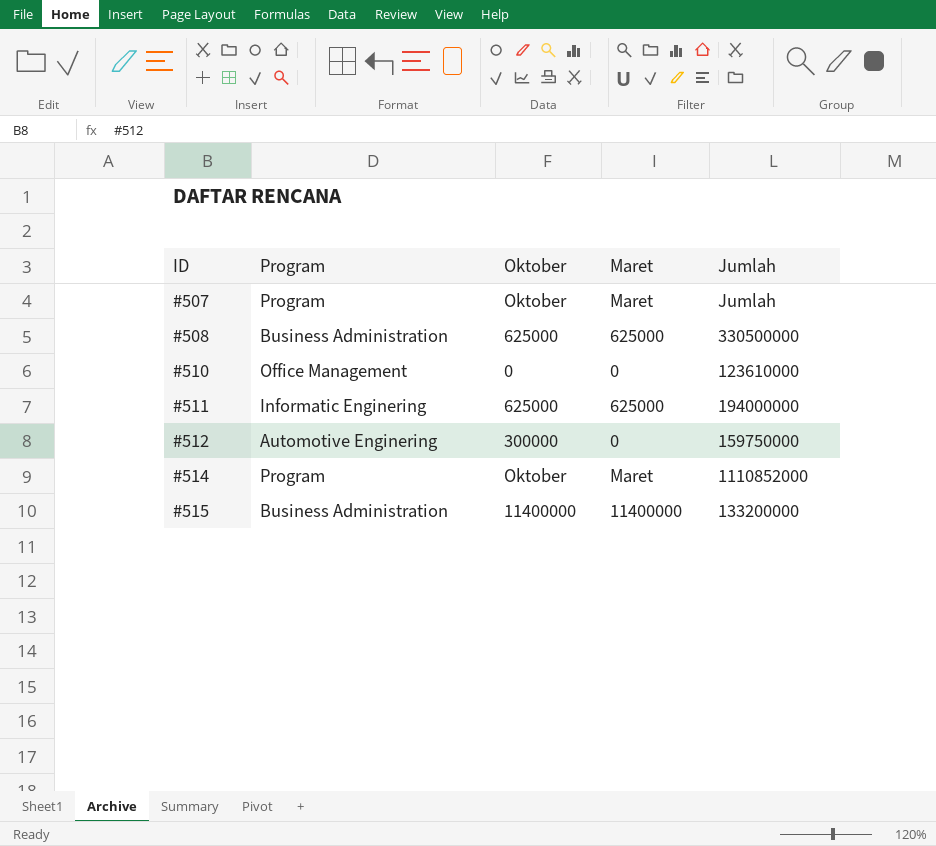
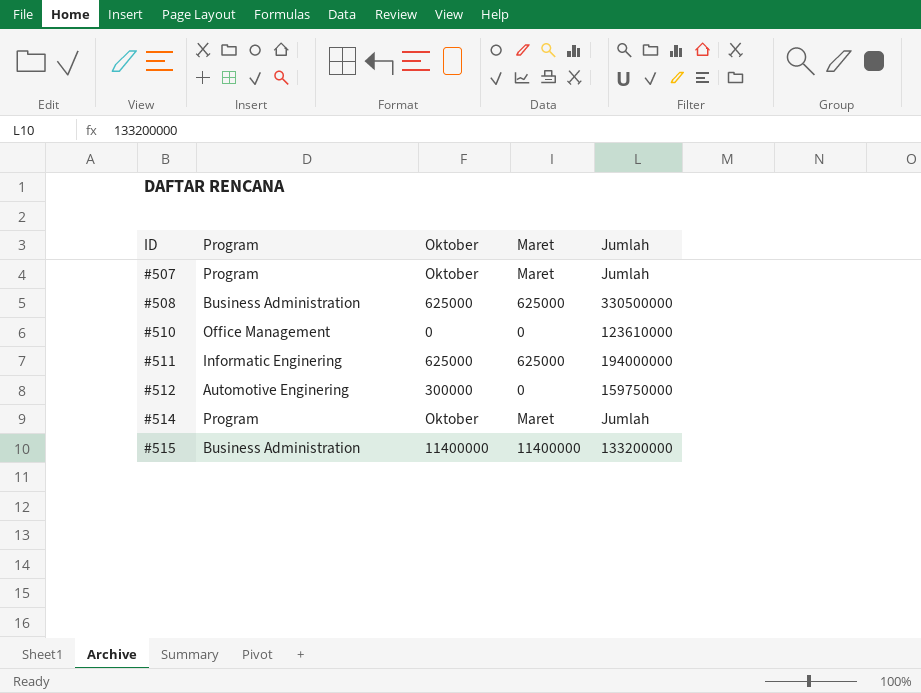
#514 | Jumlah: 1110852000 -> Jumlah

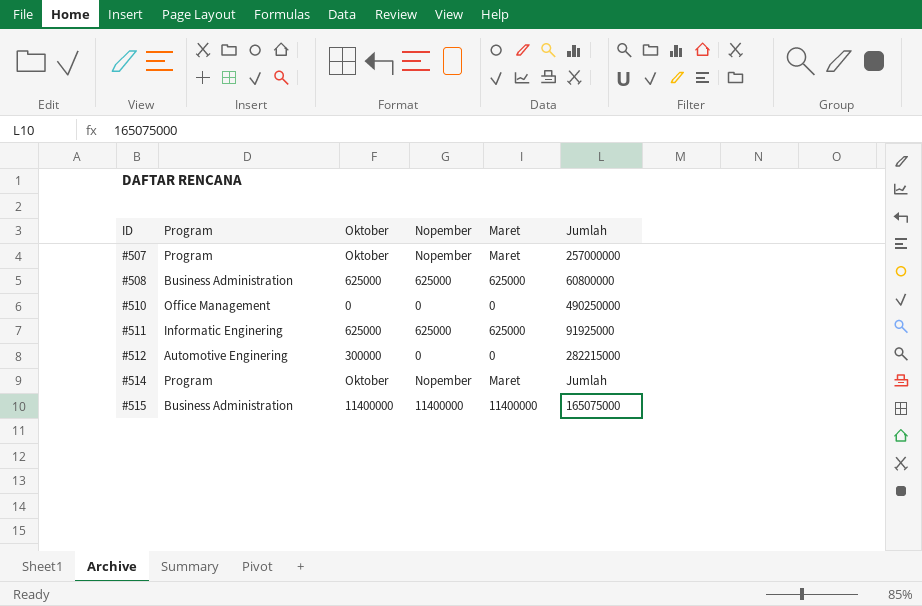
column Nopember | position: none -> 4
#507 | Jumlah: Jumlah -> 257000000
#508 | Jumlah: 330500000 -> 60800000
#510 | Jumlah: 123610000 -> 490250000
#511 | Jumlah: 194000000 -> 91925000
#512 | Jumlah: 159750000 -> 282215000
#515 | Jumlah: 133200000 -> 165075000

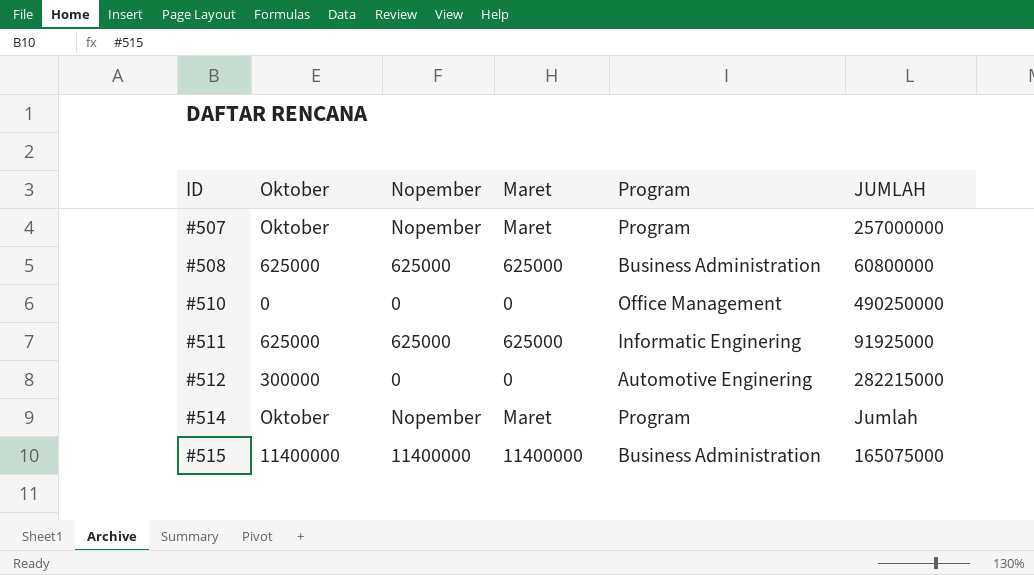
column Program | position: 2 -> 5
column name: Jumlah -> JUMLAH

